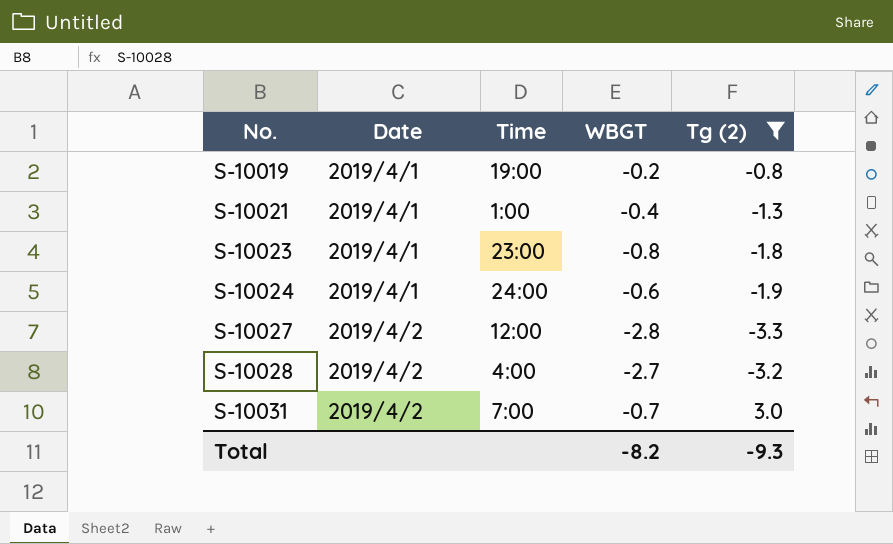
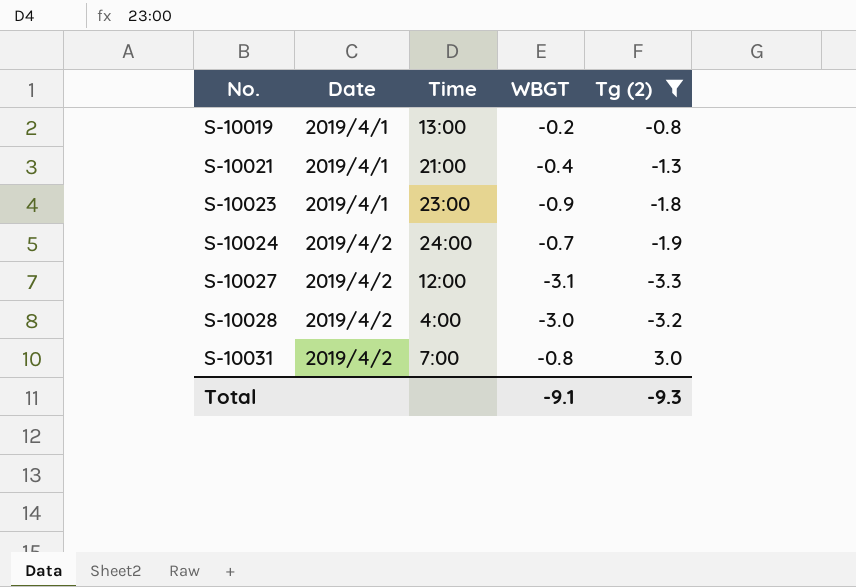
S-10019 | Time: 19:00 -> 13:00
S-10021 | Time: 1:00 -> 21:00
S-10023 | WBGT: -0.8 -> -0.9
S-10024 | Date: 2019/4/1 -> 2019/4/2
S-10024 | WBGT: -0.6 -> -0.7
S-10027 | WBGT: -2.8 -> -3.1
S-10028 | WBGT: -2.7 -> -3.0
S-10031 | WBGT: -0.7 -> -0.8
Total | WBGT: -8.2 -> -9.1

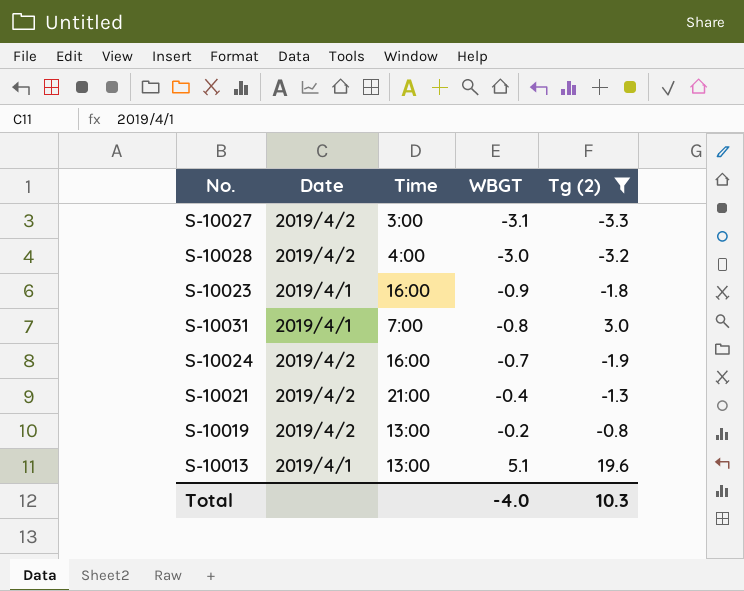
row order: No. ascending -> WBGT ascending
S-10027 | Time: 12:00 -> 3:00
S-10023 | Time: 23:00 -> 16:00
S-10031 | Date: 2019/4/2 -> 2019/4/1
S-10024 | Time: 24:00 -> 16:00
S-10021 | Date: 2019/4/1 -> 2019/4/2
S-10019 | Date: 2019/4/1 -> 2019/4/2
row S-10013: none -> 2019/4/1 | 13:00 | 5.1 | 19.6
Total | WBGT: -9.1 -> -4.0
Total | Tg (2): -9.3 -> 10.3

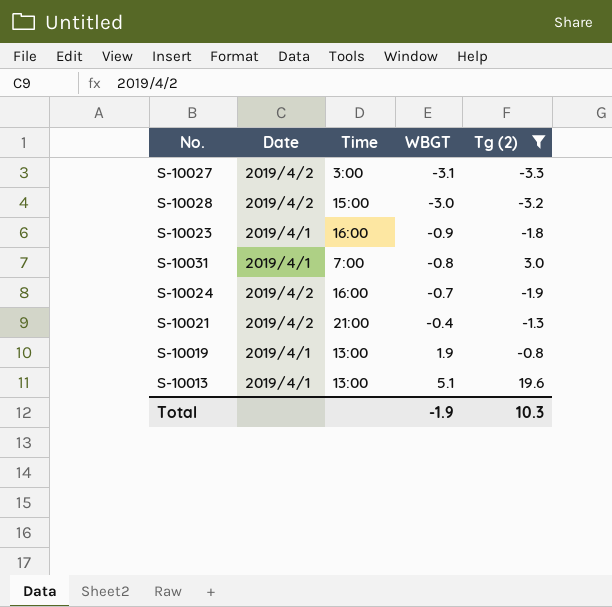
S-10028 | Time: 4:00 -> 15:00
S-10019 | Date: 2019/4/2 -> 2019/4/1
S-10019 | WBGT: -0.2 -> 1.9
Total | WBGT: -4.0 -> -1.9

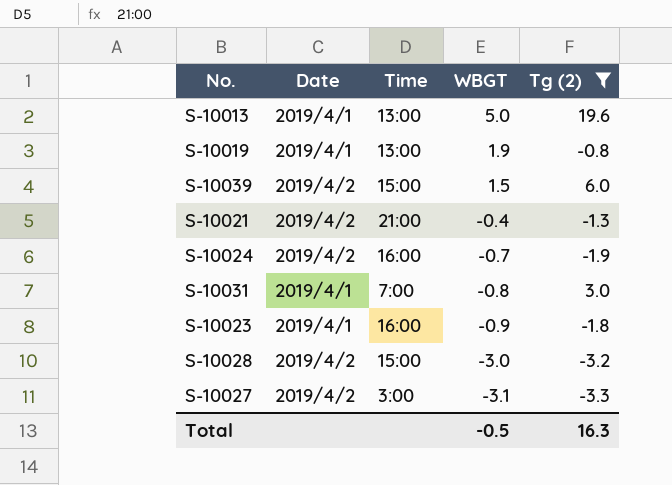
row order: WBGT ascending -> WBGT descending
S-10013 | WBGT: 5.1 -> 5.0
row S-10039: none -> 2019/4/2 | 15:00 | 1.5 | 6.0
Total | WBGT: -1.9 -> -0.5
Total | Tg (2): 10.3 -> 16.3

